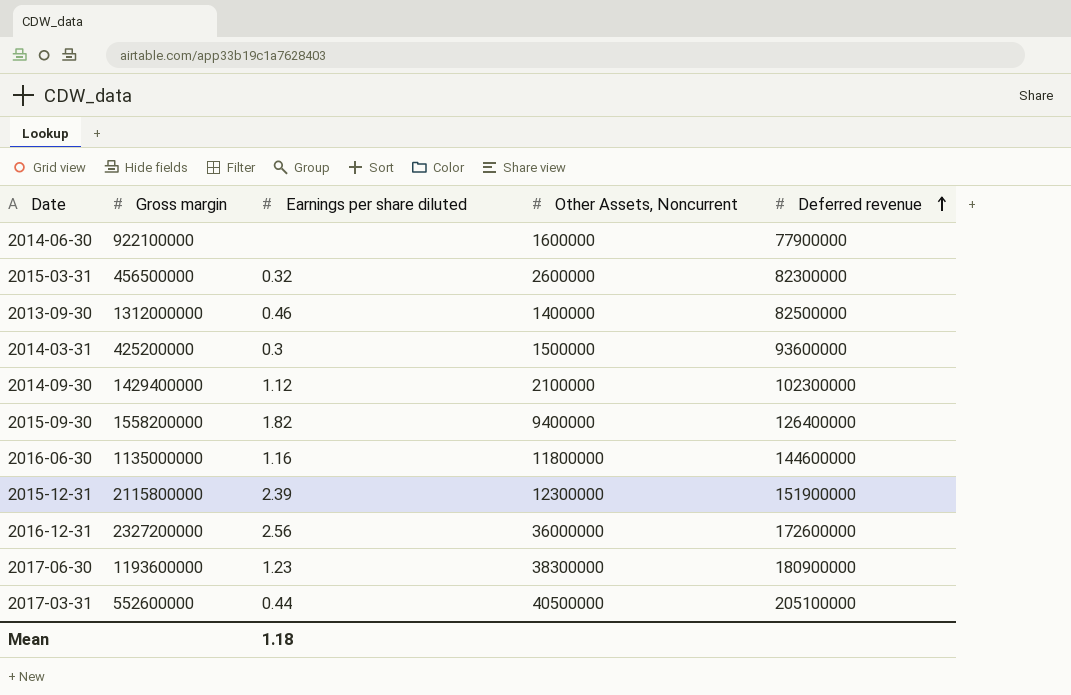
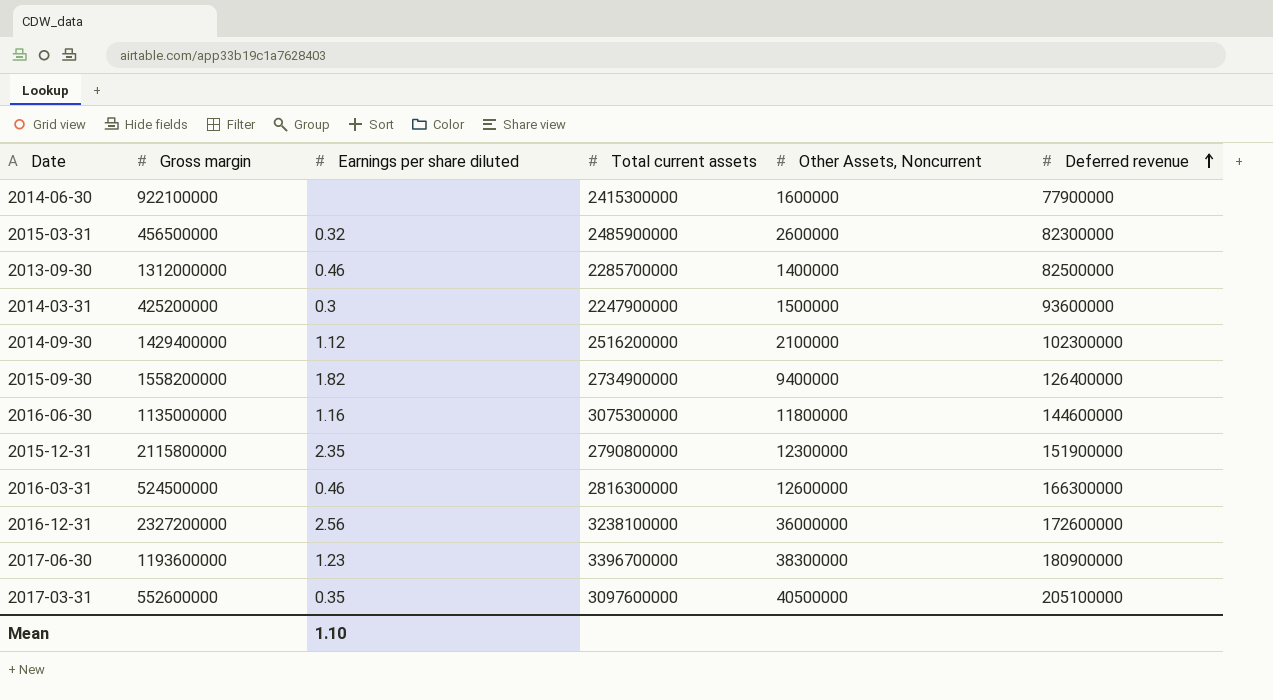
column Total current assets | position: none -> 4
2015-12-31 | Earnings per share diluted: 2.39 -> 2.35
row 2016-03-31: none -> 524500000 | 0.46 | 2816300000 | 12600000 | 166300000
2017-03-31 | Earnings per share diluted: 0.44 -> 0.35
Mean | Earnings per share diluted: 1.18 -> 1.10

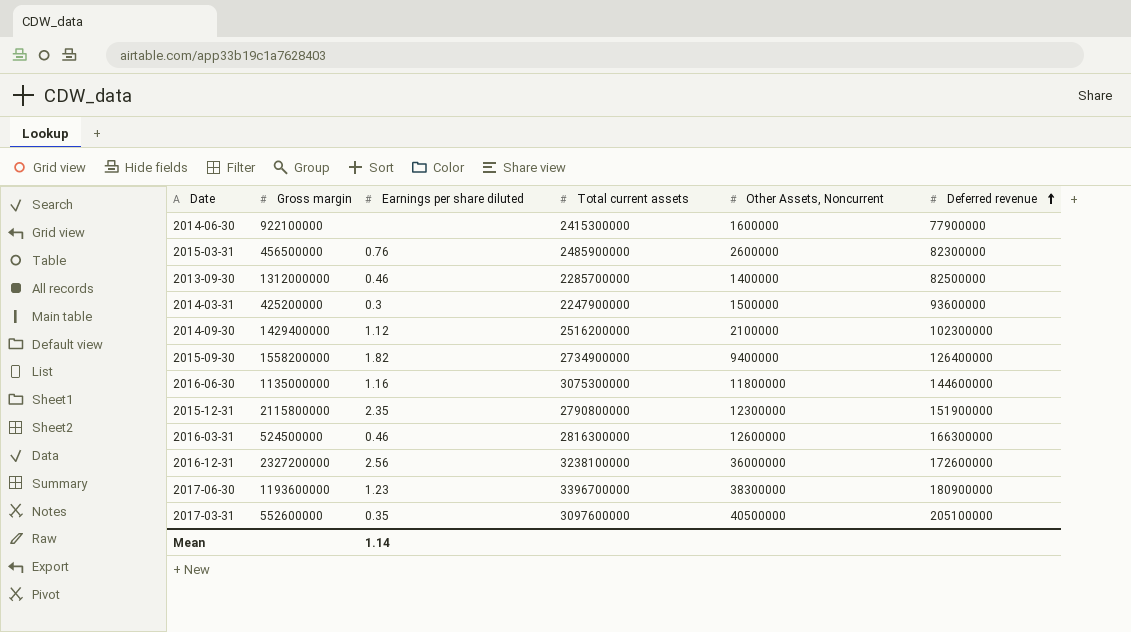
2015-03-31 | Earnings per share diluted: 0.32 -> 0.76
Mean | Earnings per share diluted: 1.10 -> 1.14

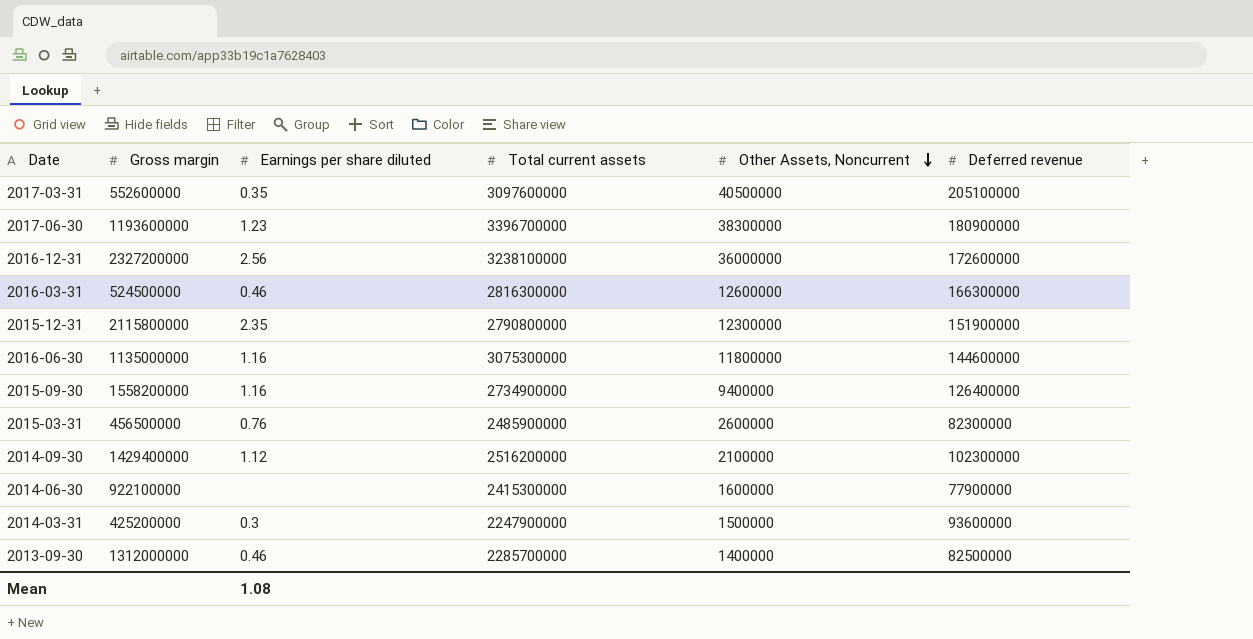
row order: Deferred revenue ascending -> Other Assets, Noncurrent descending
2015-09-30 | Earnings per share diluted: 1.82 -> 1.16
Mean | Earnings per share diluted: 1.14 -> 1.08

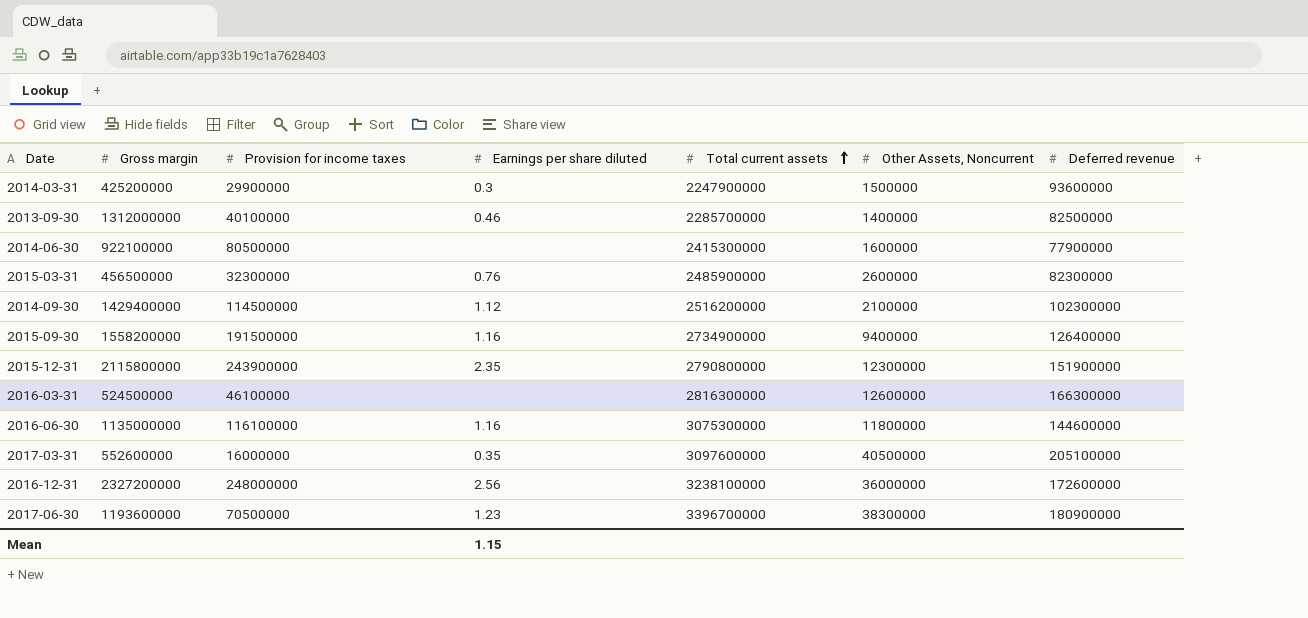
row order: Other Assets, Noncurrent descending -> Total current assets ascending
column Provision for income taxes | position: none -> 3
2016-03-31 | Earnings per share diluted: 0.46 -> none
Mean | Earnings per share diluted: 1.08 -> 1.15

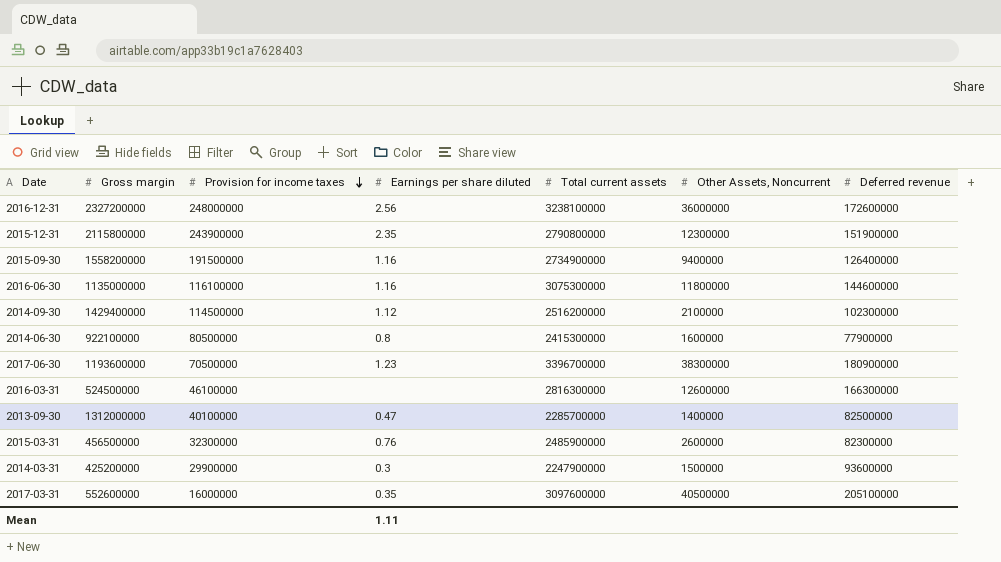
row order: Total current assets ascending -> Provision for income taxes descending
2014-06-30 | Earnings per share diluted: none -> 0.8
2013-09-30 | Earnings per share diluted: 0.46 -> 0.47
Mean | Earnings per share diluted: 1.15 -> 1.11

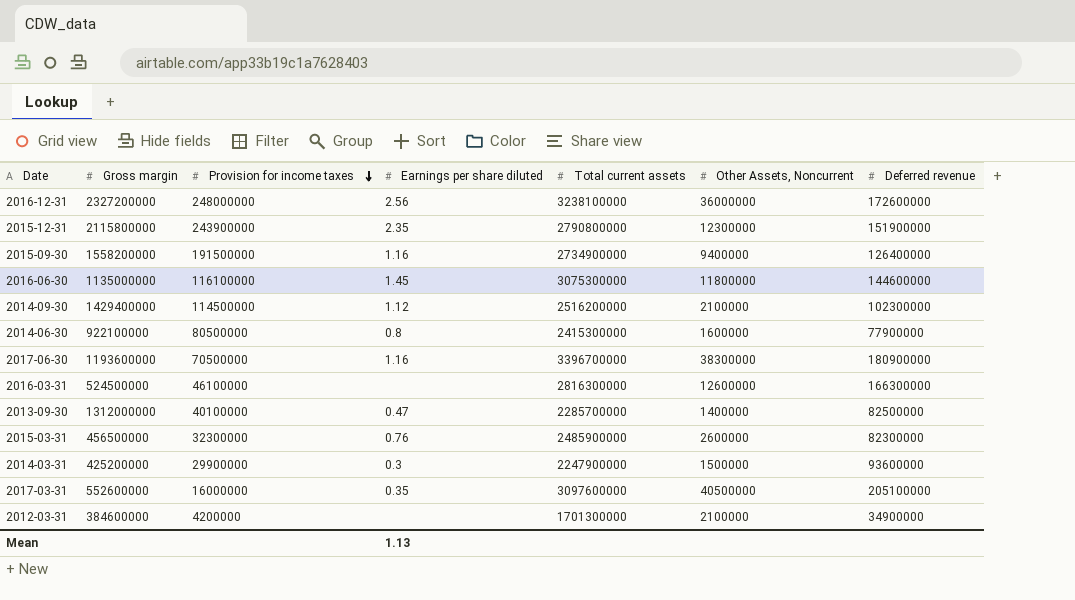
2016-06-30 | Earnings per share diluted: 1.16 -> 1.45
2017-06-30 | Earnings per share diluted: 1.23 -> 1.16
row 2012-03-31: none -> 384600000 | 4200000 | none | 1701300000 | 2100000 | 34900000
Mean | Earnings per share diluted: 1.11 -> 1.13

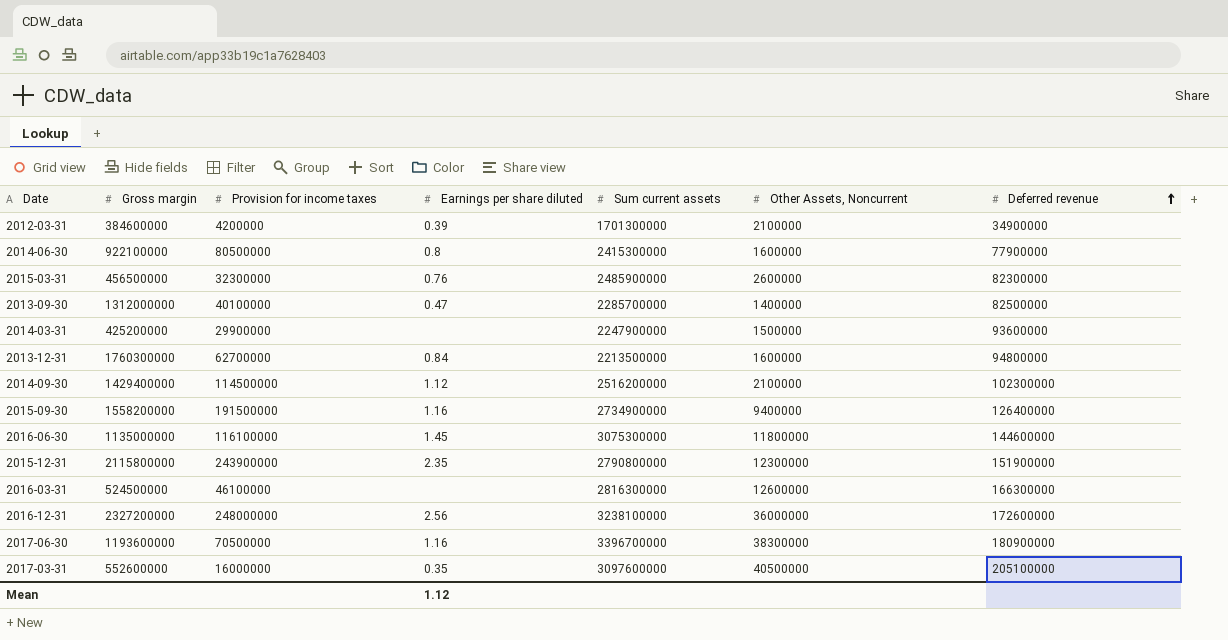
row order: Provision for income taxes descending -> Deferred revenue ascending
column name: Total current assets -> Sum current assets
2012-03-31 | Earnings per share diluted: none -> 0.39
2014-03-31 | Earnings per share diluted: 0.3 -> none
row 2013-12-31: none -> 1760300000 | 62700000 | 0.84 | 2213500000 | 1600000 | 94800000
Mean | Earnings per share diluted: 1.13 -> 1.12

